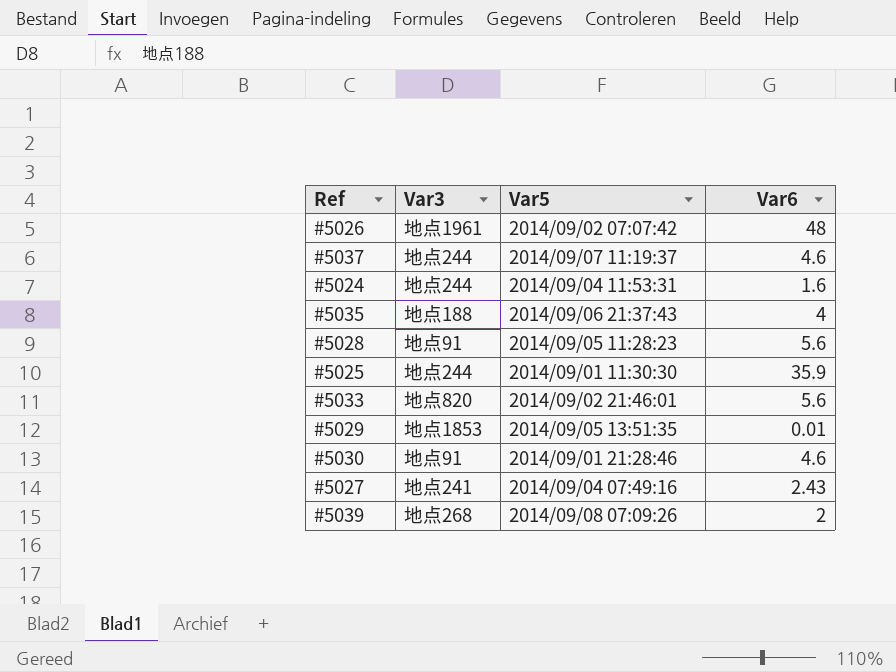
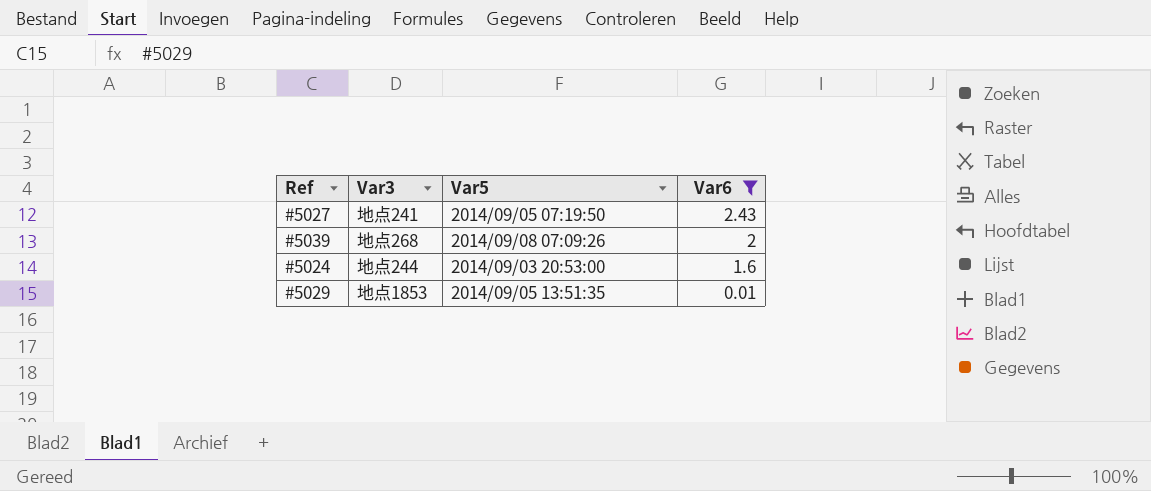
filter: none -> Var6 <= 2.43
row order: none -> Var6 descending
#5027 | Var5: 2014/09/04 07:49:16 -> 2014/09/05 07:19:50
#5024 | Var5: 2014/09/04 11:53:31 -> 2014/09/03 20:53:00

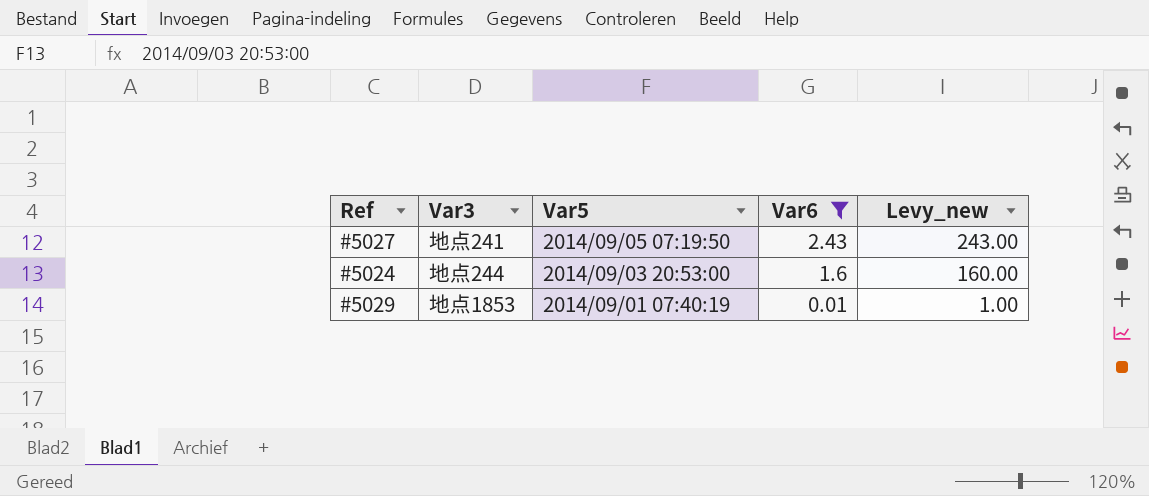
column Levy_new | formula: none -> [Var6] * 100
row #5039: 地点268 | 2014/09/08 07:09:26 | 2 -> none
#5029 | Var5: 2014/09/05 13:51:35 -> 2014/09/01 07:40:19

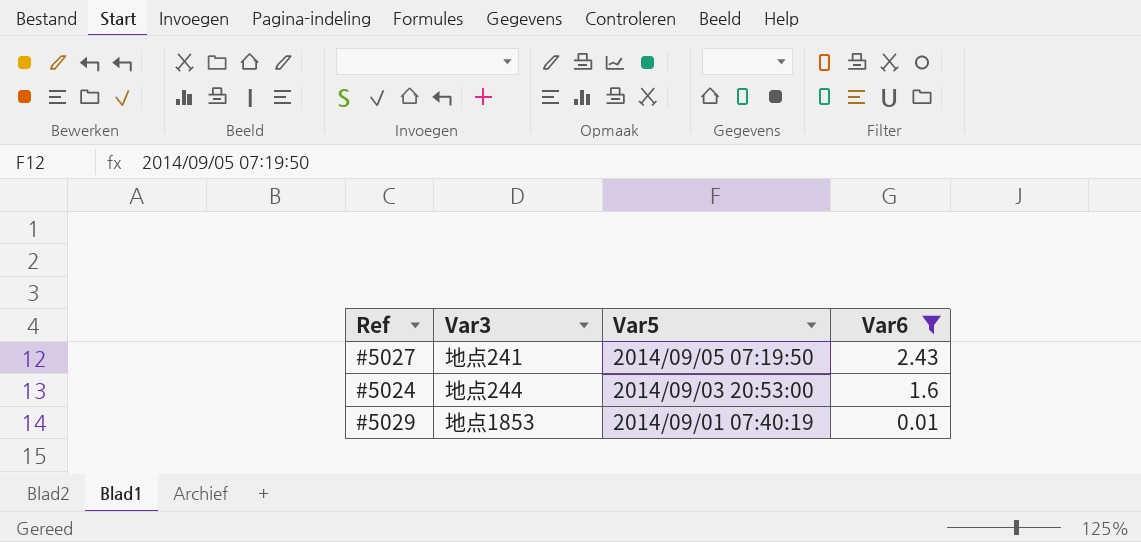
column Levy_new | formula: [Var6] * 100 -> none

